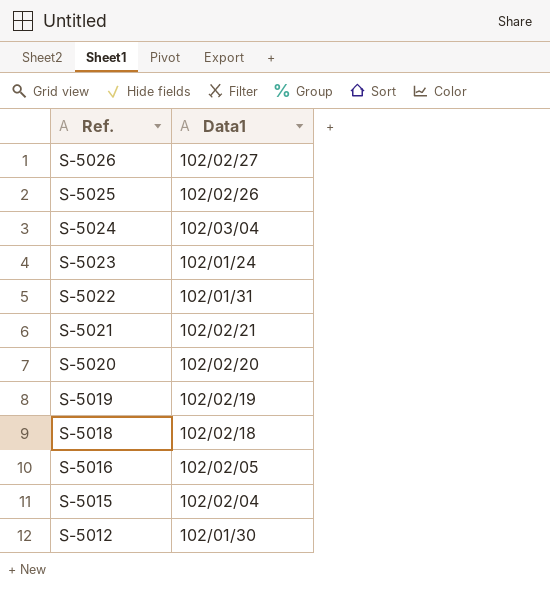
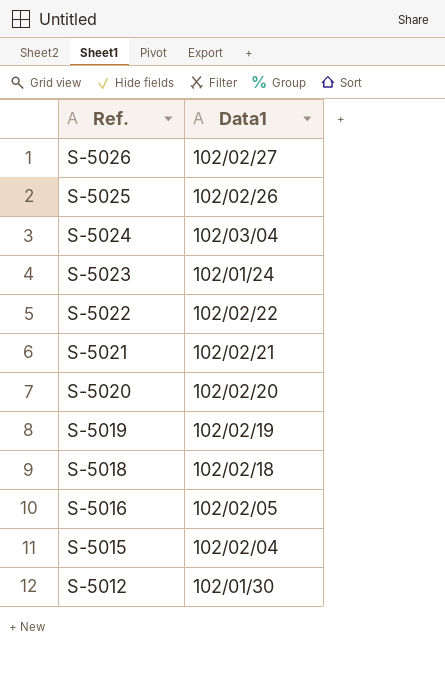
S-5022 | Data1: 102/01/31 -> 102/02/22

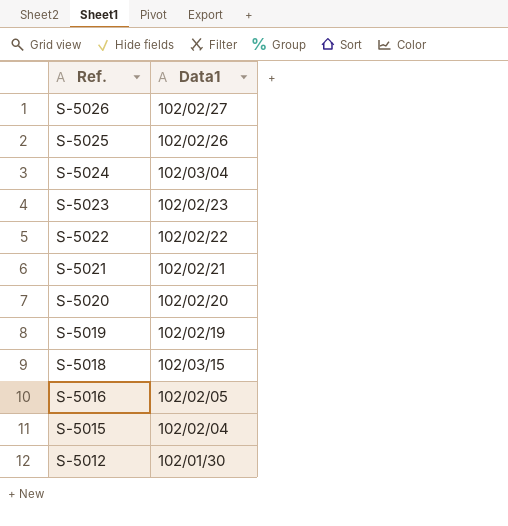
S-5023 | Data1: 102/01/24 -> 102/02/23
S-5018 | Data1: 102/02/18 -> 102/03/15

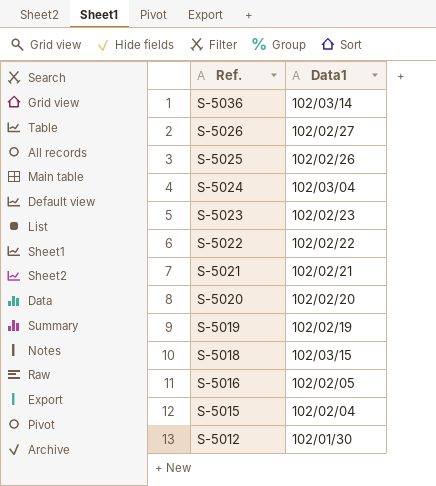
row S-5036: none -> 102/03/14

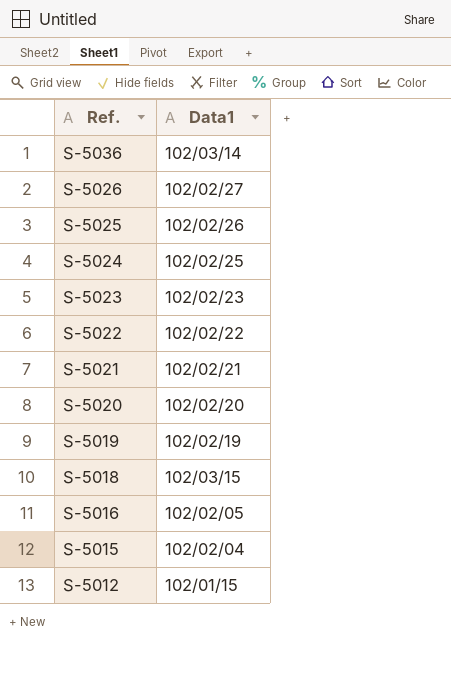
S-5024 | Data1: 102/03/04 -> 102/02/25
S-5012 | Data1: 102/01/30 -> 102/01/15

